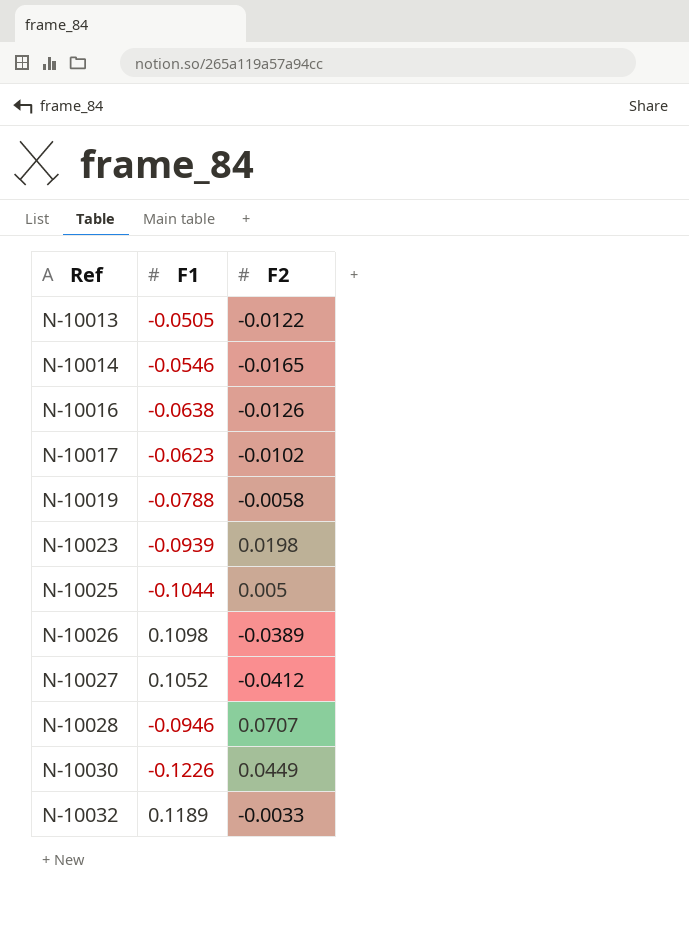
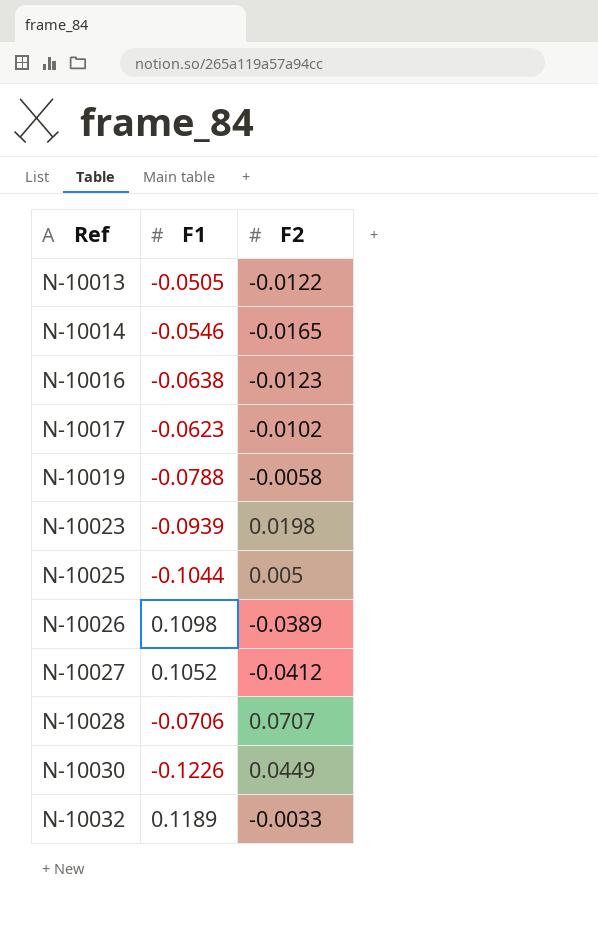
N-10016 | F2: -0.0126 -> -0.0123
N-10028 | F1: -0.0946 -> -0.0706

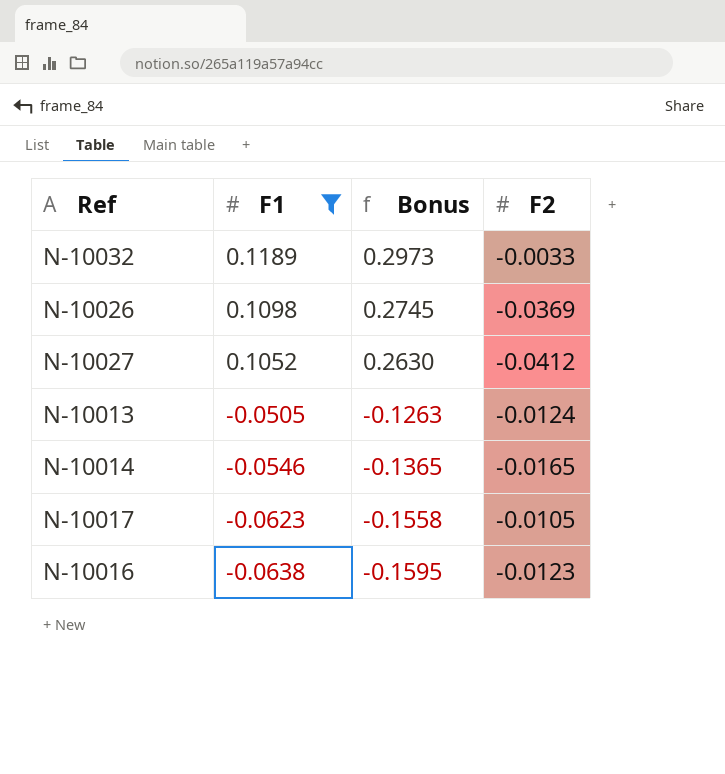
filter: none -> F1 >= -0.0638
row order: Ref ascending -> F1 descending
column Bonus | formula: none -> [F1] * 2.5
N-10026 | F2: -0.0389 -> -0.0369
N-10013 | F2: -0.0122 -> -0.0124
N-10017 | F2: -0.0102 -> -0.0105

